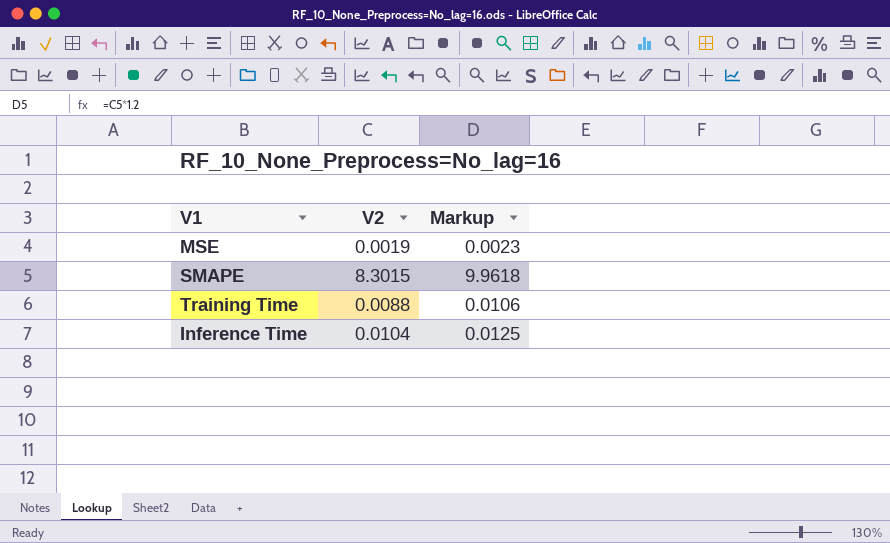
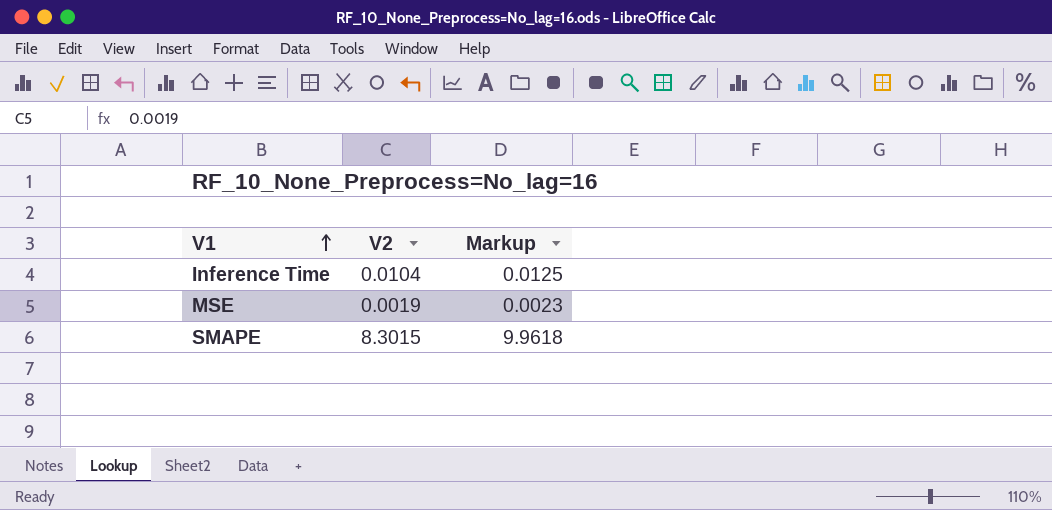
row order: none -> V1 ascending
row Training Time: 0.0088 | 0.0106 -> none

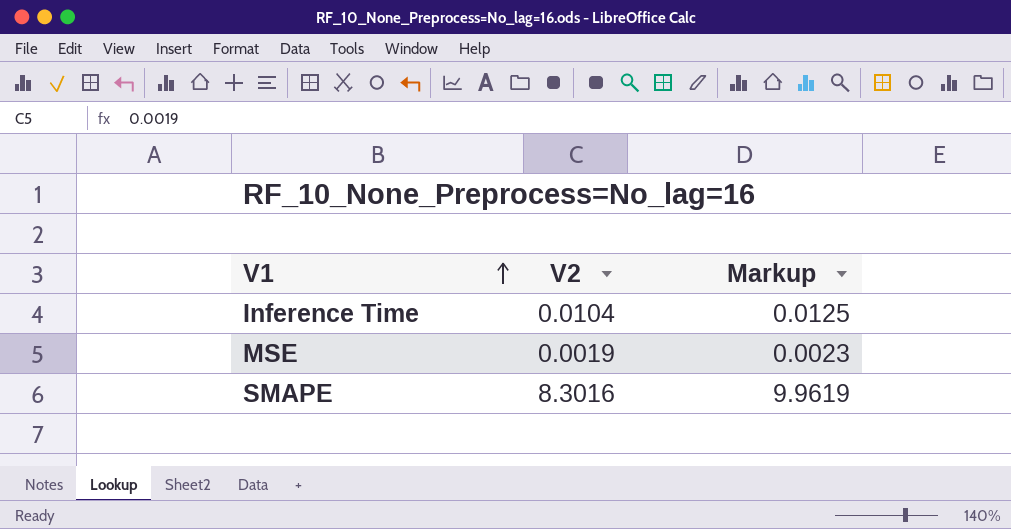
SMAPE | V2: 8.3015 -> 8.3016
SMAPE | Markup: 9.9618 -> 9.9619

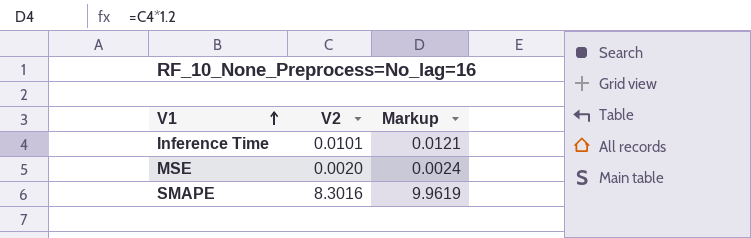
Inference Time | V2: 0.0104 -> 0.0101
Inference Time | Markup: 0.0125 -> 0.0121
MSE | V2: 0.0019 -> 0.0020
MSE | Markup: 0.0023 -> 0.0024

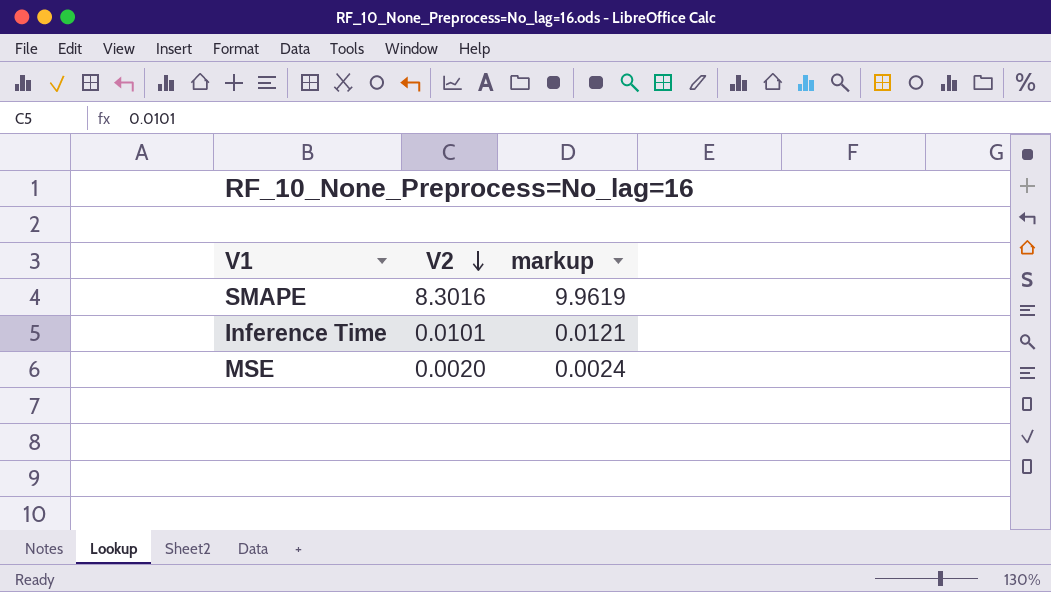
row order: V1 ascending -> V2 descending
column name: Markup -> markup

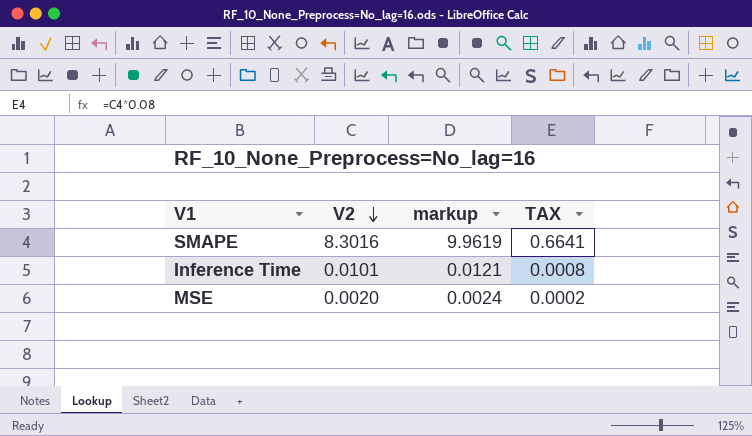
column TAX | formula: none -> [V2] * 0.08

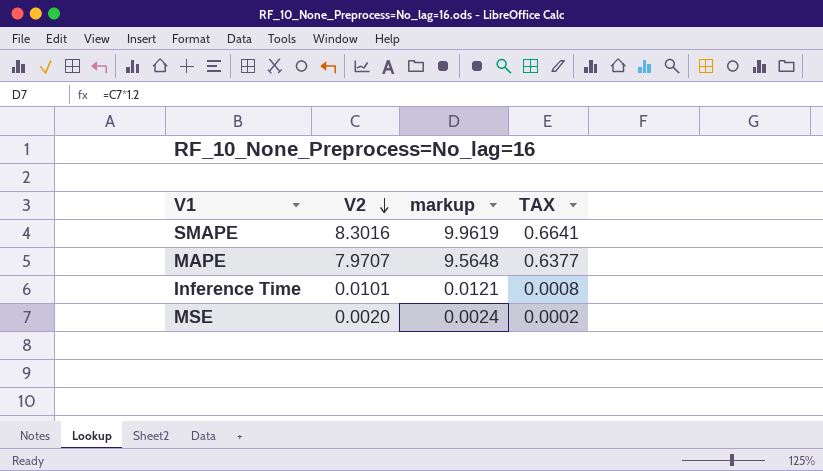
row MAPE: none -> 7.9707 | 9.5648 | 0.6377

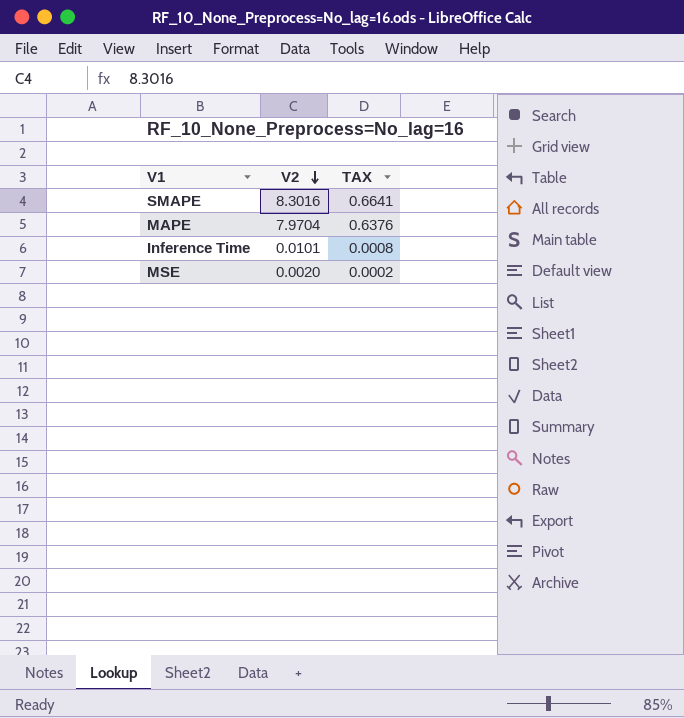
column markup | formula: [V2] * 1.2 -> none
MAPE | V2: 7.9707 -> 7.9704
MAPE | TAX: 0.6377 -> 0.6376

